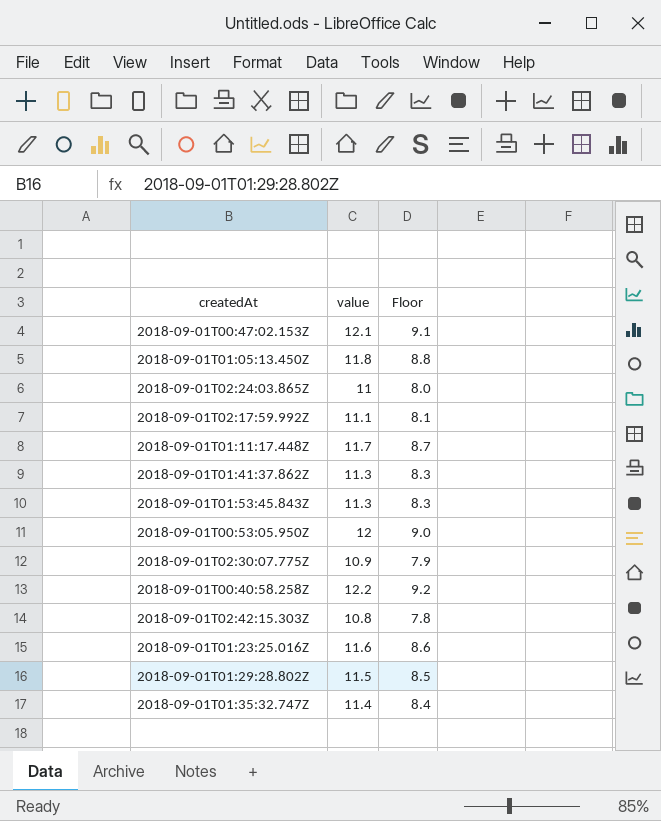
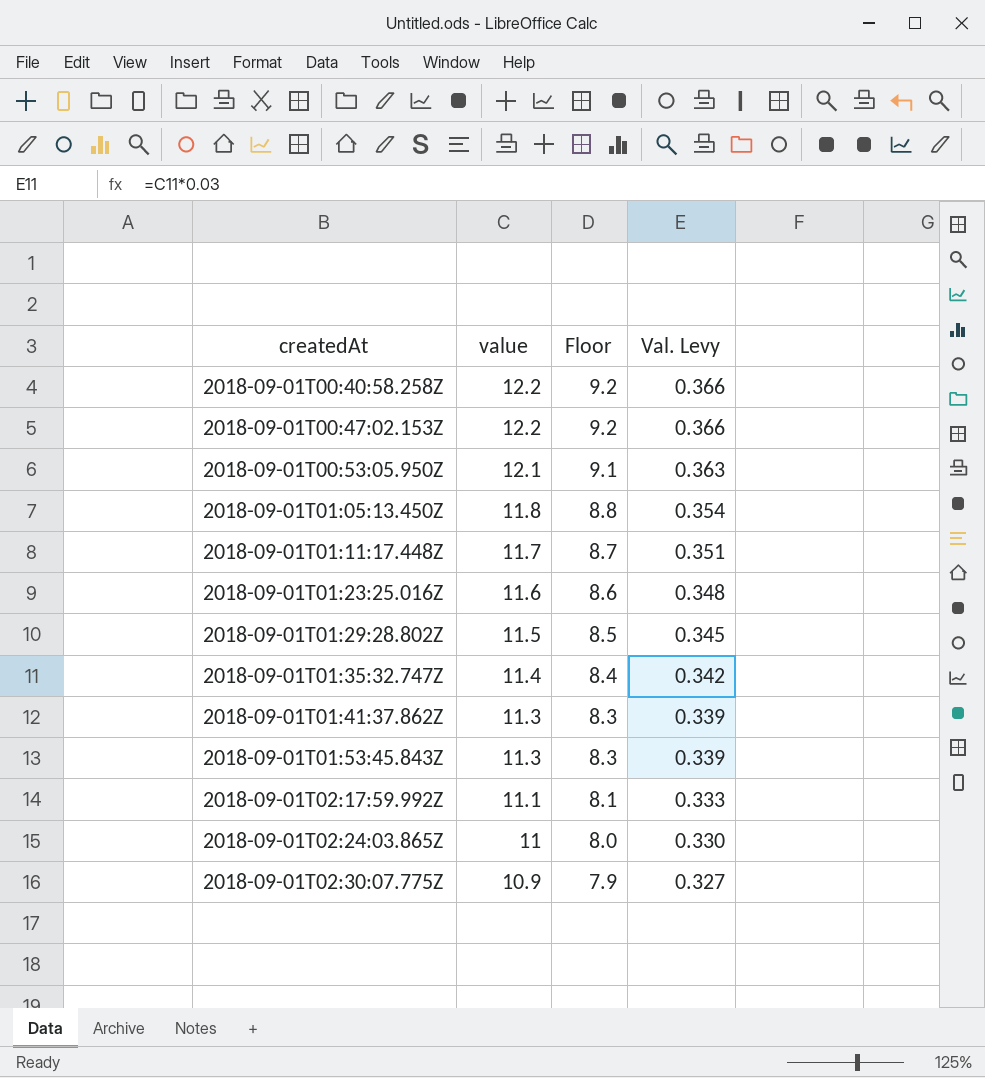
row order: none -> createdAt ascending
column Val. Levy | formula: none -> [value] * 0.03
row 2018-09-01T02:42:15.303Z: 10.8 | 7.8 -> none
2018-09-01T00:47:02.153Z | value: 12.1 -> 12.2
2018-09-01T00:47:02.153Z | Floor: 9.1 -> 9.2
2018-09-01T00:53:05.950Z | value: 12 -> 12.1
2018-09-01T00:53:05.950Z | Floor: 9.0 -> 9.1

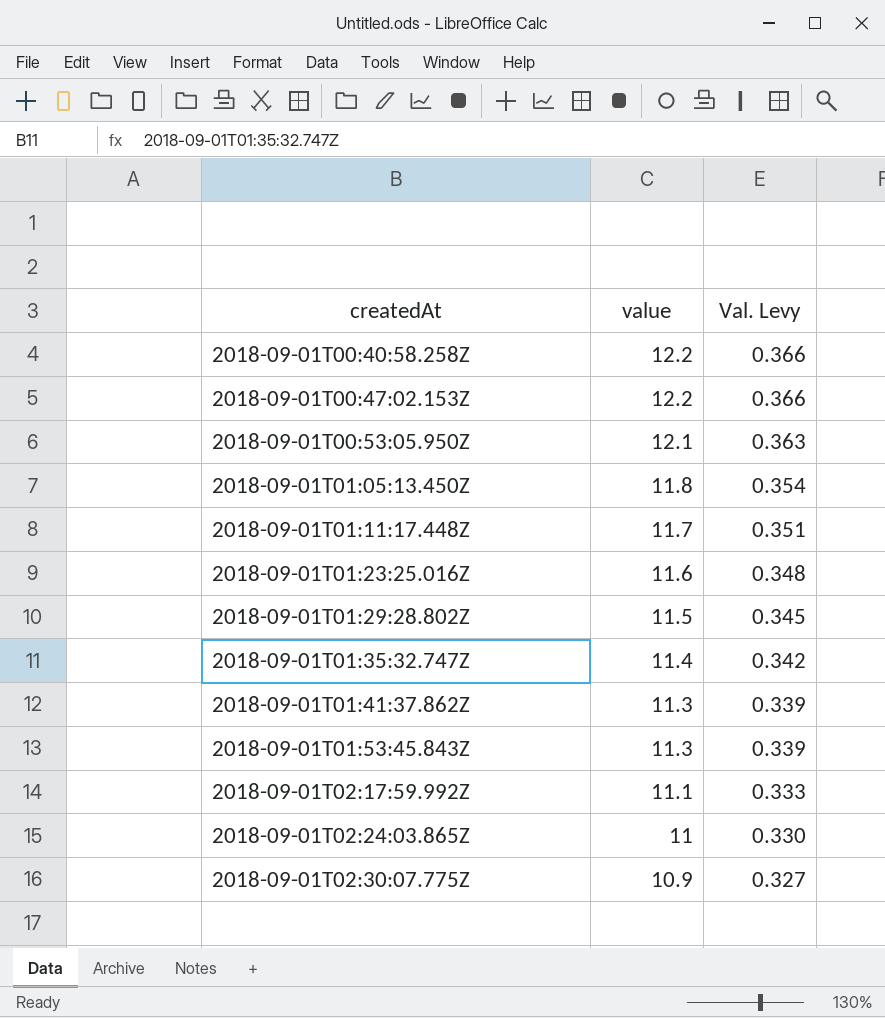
column Floor | formula: [value] - 3 -> none

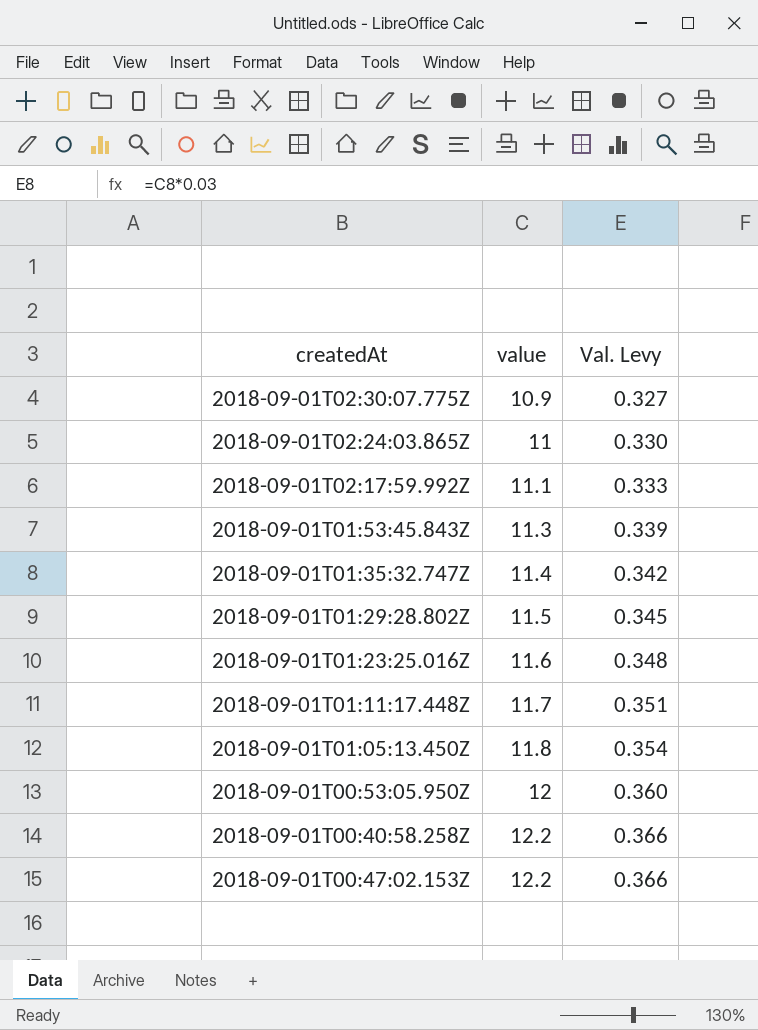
row order: createdAt ascending -> value ascending
row 2018-09-01T01:41:37.862Z: 11.3 | 0.339 -> none
2018-09-01T00:53:05.950Z | value: 12.1 -> 12
2018-09-01T00:53:05.950Z | Val. Levy: 0.363 -> 0.360

